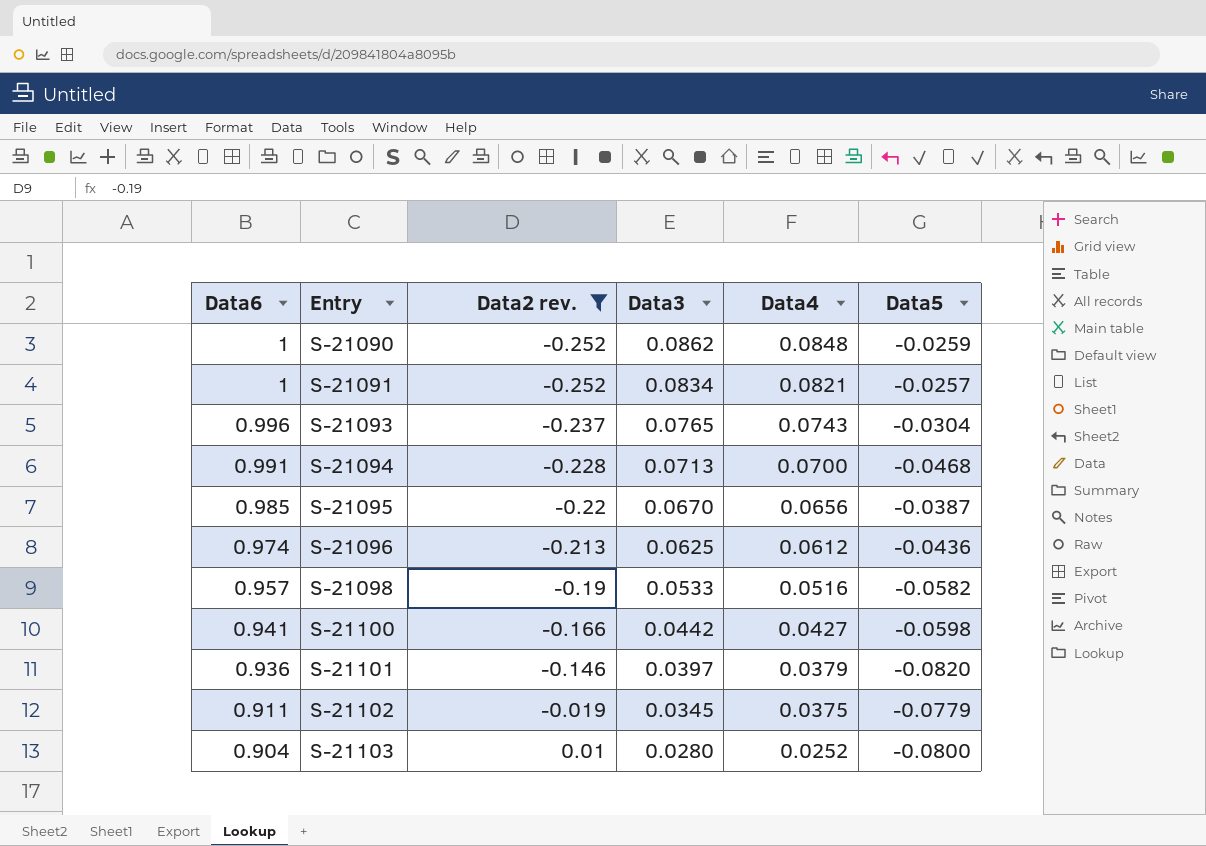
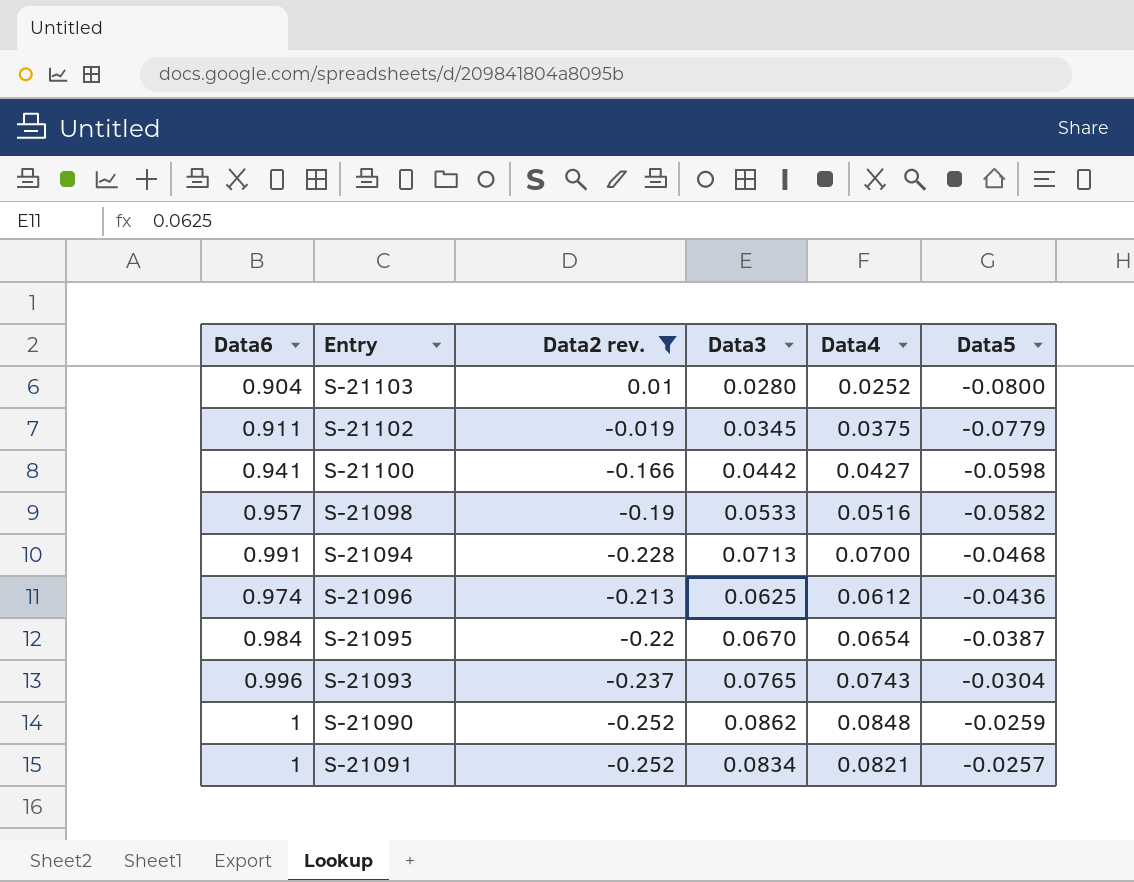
row order: Data6 descending -> Data5 ascending
row S-21101: 0.936 | -0.146 | 0.0397 | 0.0379 | -0.0820 -> none
S-21095 | Data6: 0.985 -> 0.984
S-21095 | Data4: 0.0656 -> 0.0654

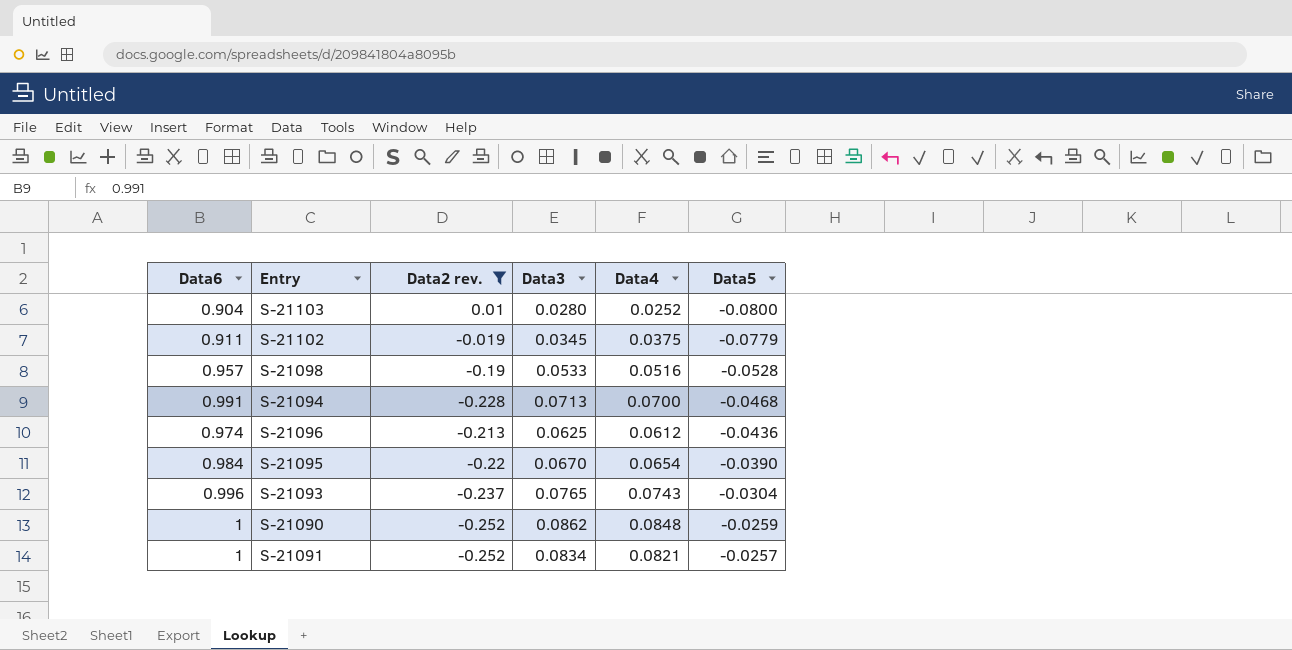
row S-21100: 0.941 | -0.166 | 0.0442 | 0.0427 | -0.0598 -> none
S-21098 | Data5: -0.0582 -> -0.0528
S-21095 | Data5: -0.0387 -> -0.0390

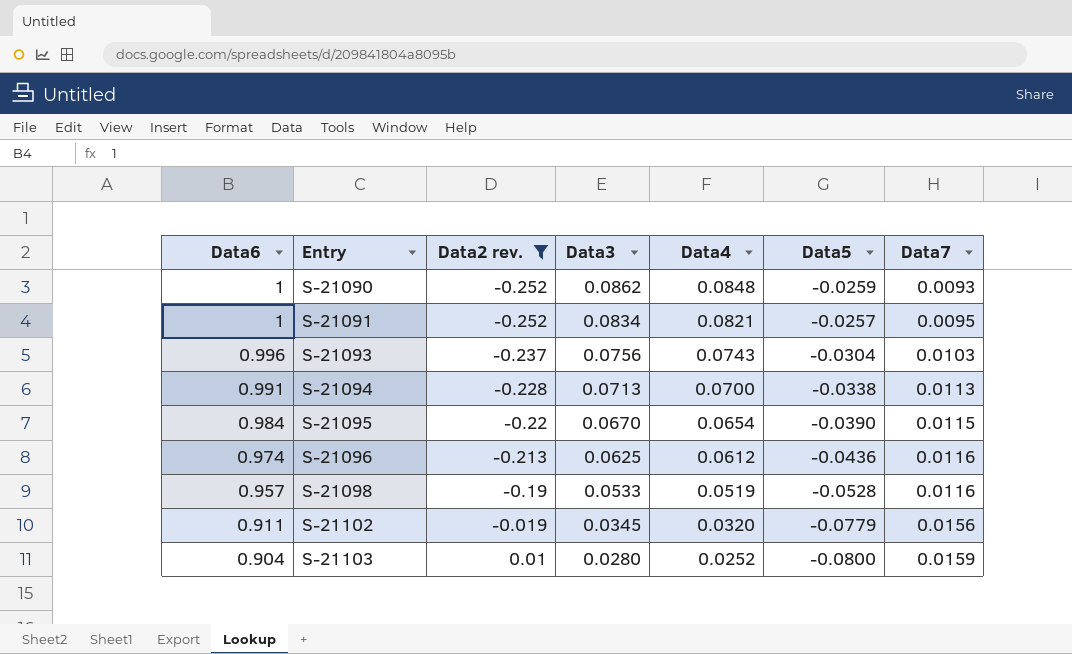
row order: Data5 ascending -> Data6 descending
column Data7 | position: none -> 7
S-21093 | Data3: 0.0765 -> 0.0756
S-21094 | Data5: -0.0468 -> -0.0338
S-21098 | Data4: 0.0516 -> 0.0519
S-21102 | Data4: 0.0375 -> 0.0320

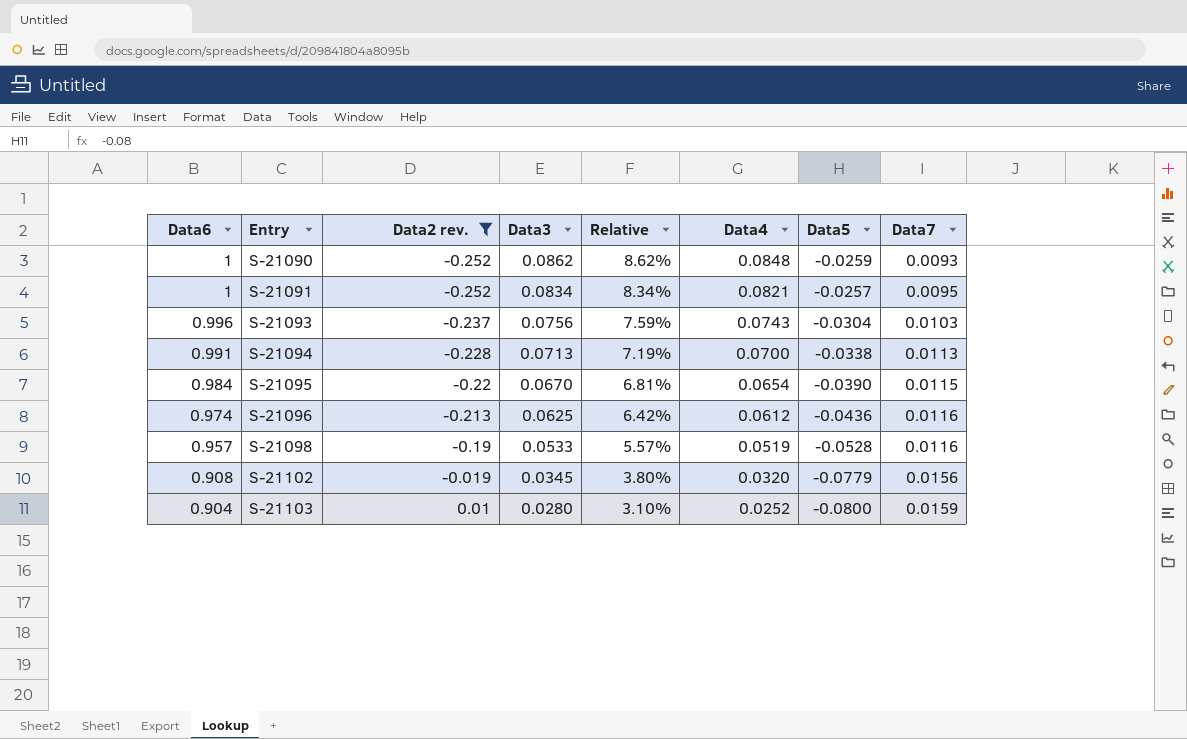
column Relative | formula: none -> [Data3] / [Data6]
S-21102 | Data6: 0.911 -> 0.908

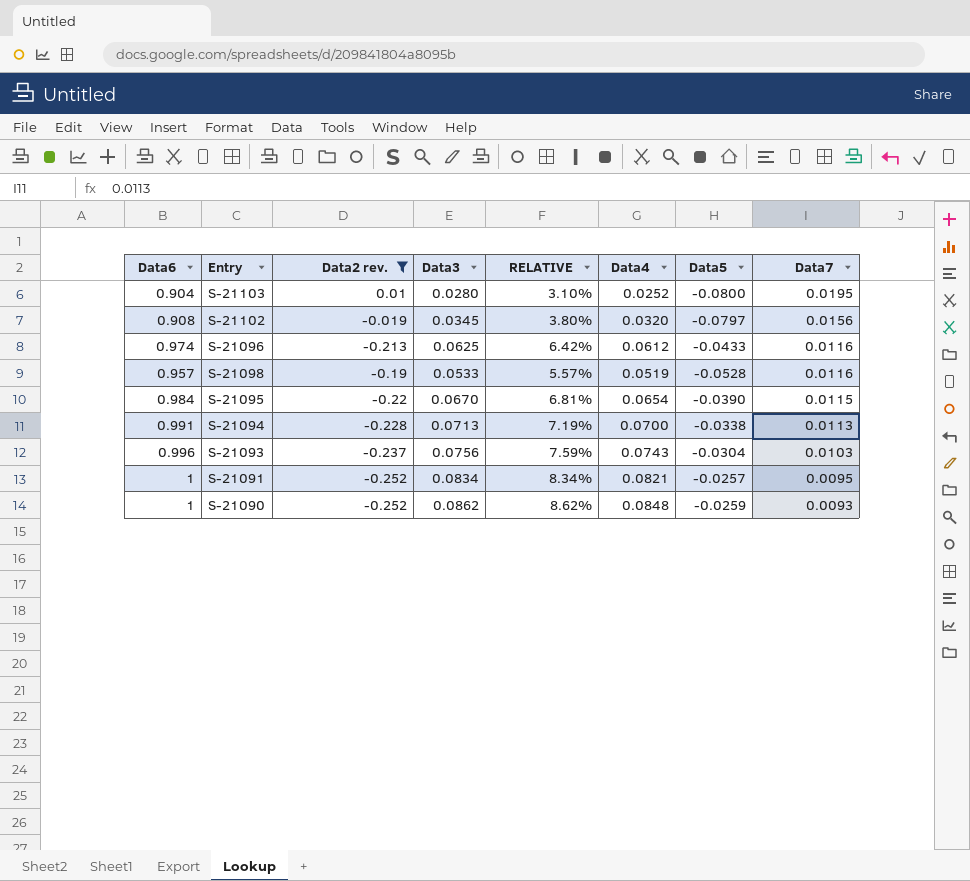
row order: Data6 descending -> Data7 descending
column name: Relative -> RELATIVE
S-21103 | Data7: 0.0159 -> 0.0195
S-21102 | Data5: -0.0779 -> -0.0797
S-21096 | Data5: -0.0436 -> -0.0433

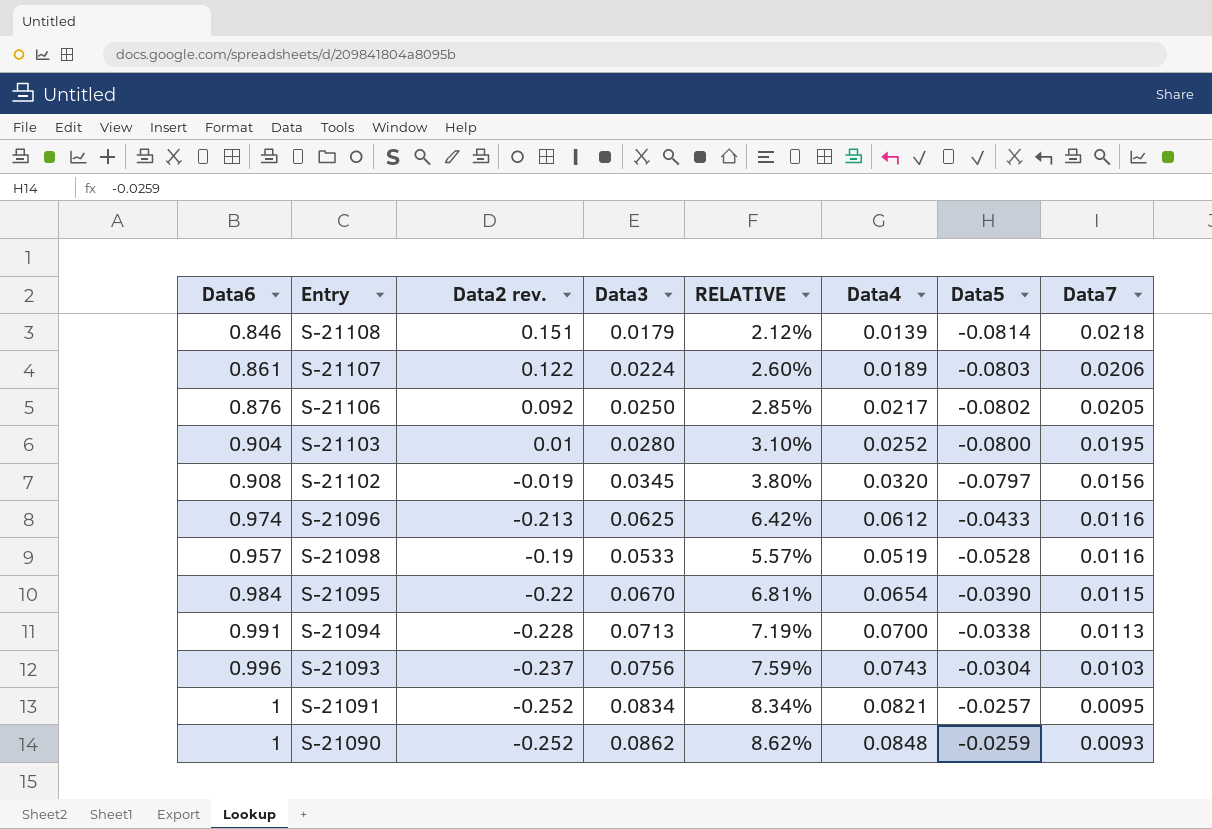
filter: Data2 rev. <= 0.01 -> none

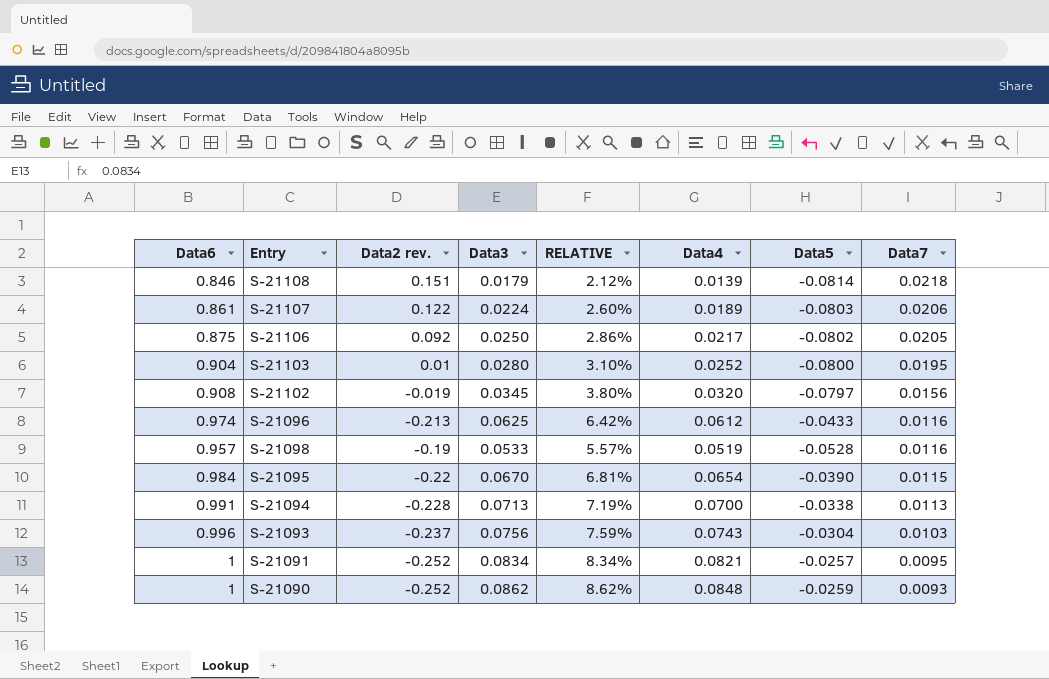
S-21106 | Data6: 0.876 -> 0.875
S-21106 | RELATIVE: 2.85% -> 2.86%

